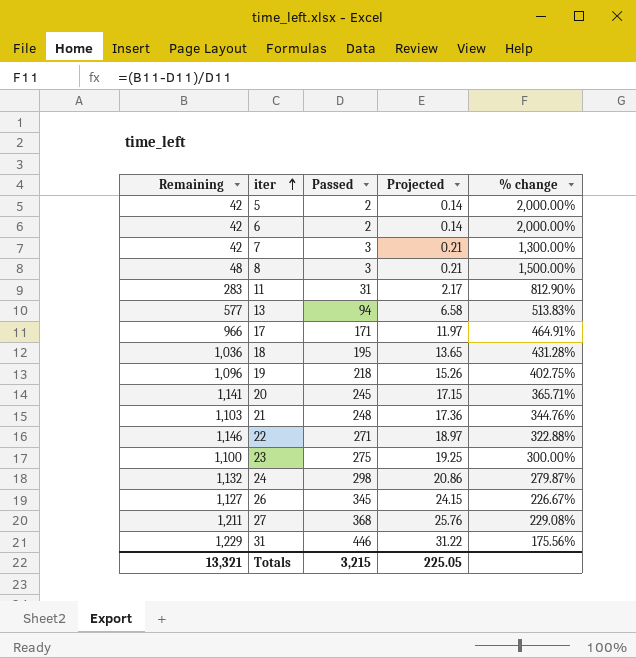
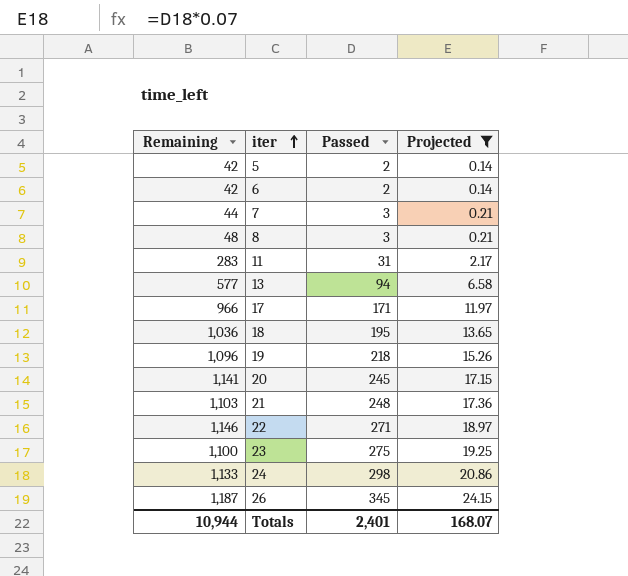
filter: none -> Projected <= 24.15
column % change | formula: ([Remaining] - [Passed]) / [Passed] -> none
7 | Remaining: 42 -> 44
24 | Remaining: 1,132 -> 1,133
26 | Remaining: 1,127 -> 1,187
Totals | Remaining: 13,321 -> 10,944
Totals | Passed: 3,215 -> 2,401
Totals | Projected: 225.05 -> 168.07

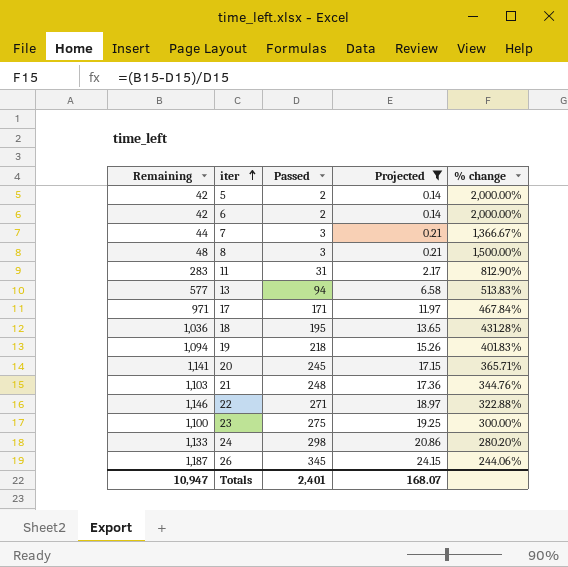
column % change | formula: none -> ([Remaining] - [Passed]) / [Passed]
17 | Remaining: 966 -> 971
19 | Remaining: 1,096 -> 1,094
Totals | Remaining: 10,944 -> 10,947

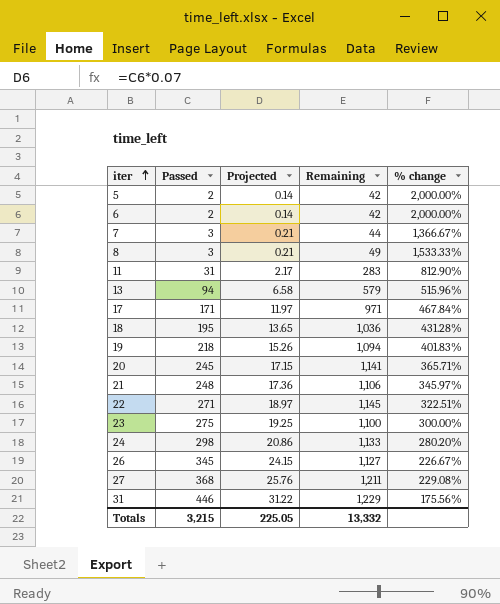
filter: Projected <= 24.15 -> none
column Remaining | position: 1 -> 4
8 | Remaining: 48 -> 49
8 | % change: 1,500.00% -> 1,533.33%
13 | Remaining: 577 -> 579
13 | % change: 513.83% -> 515.96%
21 | Remaining: 1,103 -> 1,106
21 | % change: 344.76% -> 345.97%
22 | Remaining: 1,146 -> 1,145
22 | % change: 322.88% -> 322.51%
26 | Remaining: 1,187 -> 1,127
26 | % change: 244.06% -> 226.67%
Totals | Passed: 2,401 -> 3,215
Totals | Projected: 168.07 -> 225.05
Totals | Remaining: 10,947 -> 13,332

